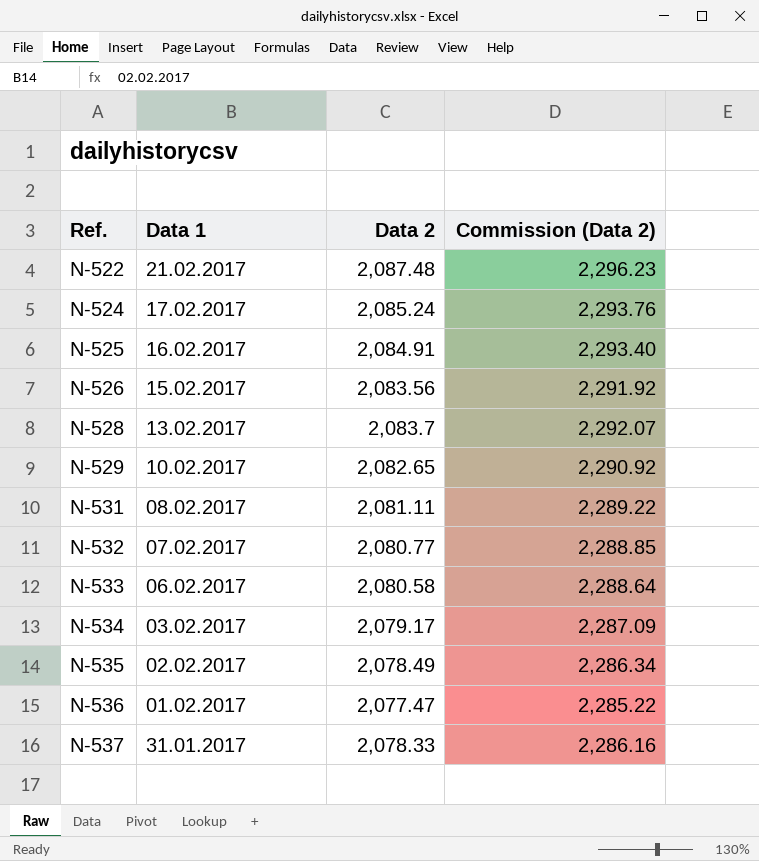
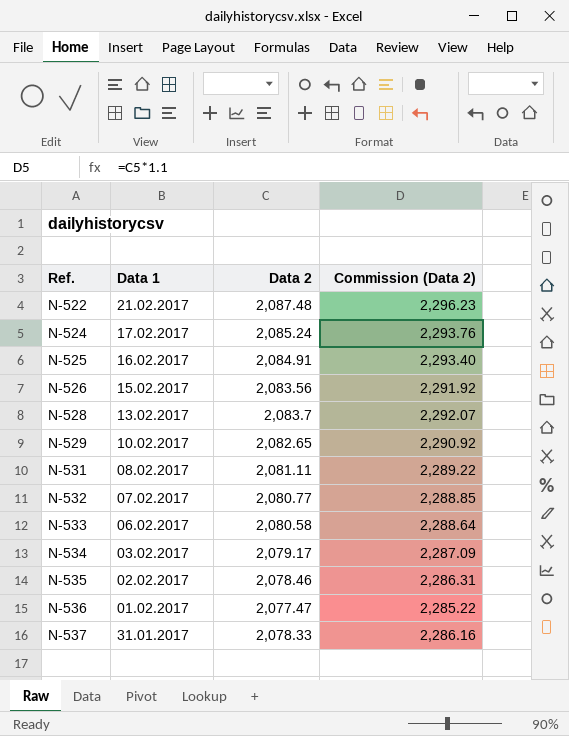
N-535 | Data 2: 2,078.49 -> 2,078.46
N-535 | Commission (Data 2): 2,286.34 -> 2,286.31

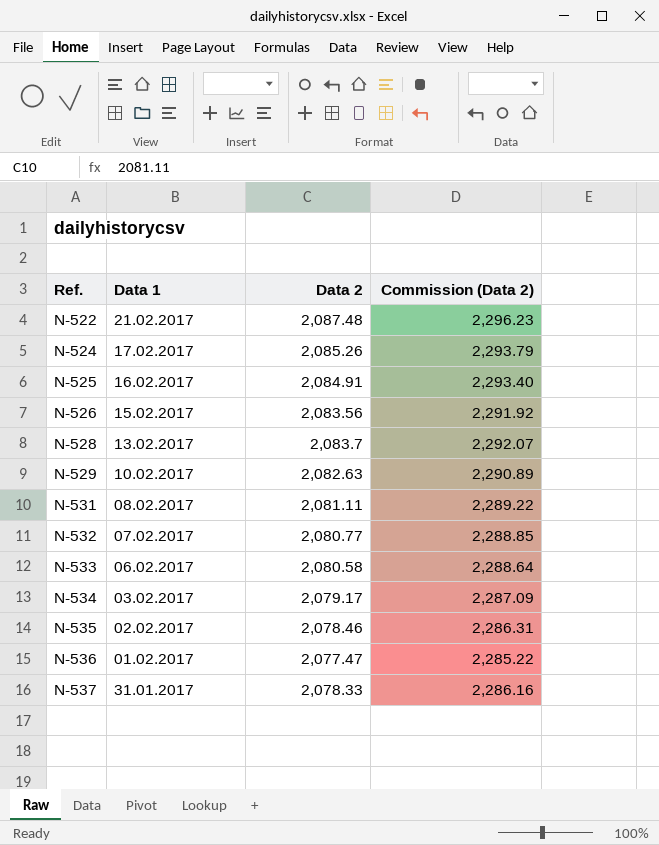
N-524 | Data 2: 2,085.24 -> 2,085.26
N-524 | Commission (Data 2): 2,293.76 -> 2,293.79
N-529 | Data 2: 2,082.65 -> 2,082.63
N-529 | Commission (Data 2): 2,290.92 -> 2,290.89

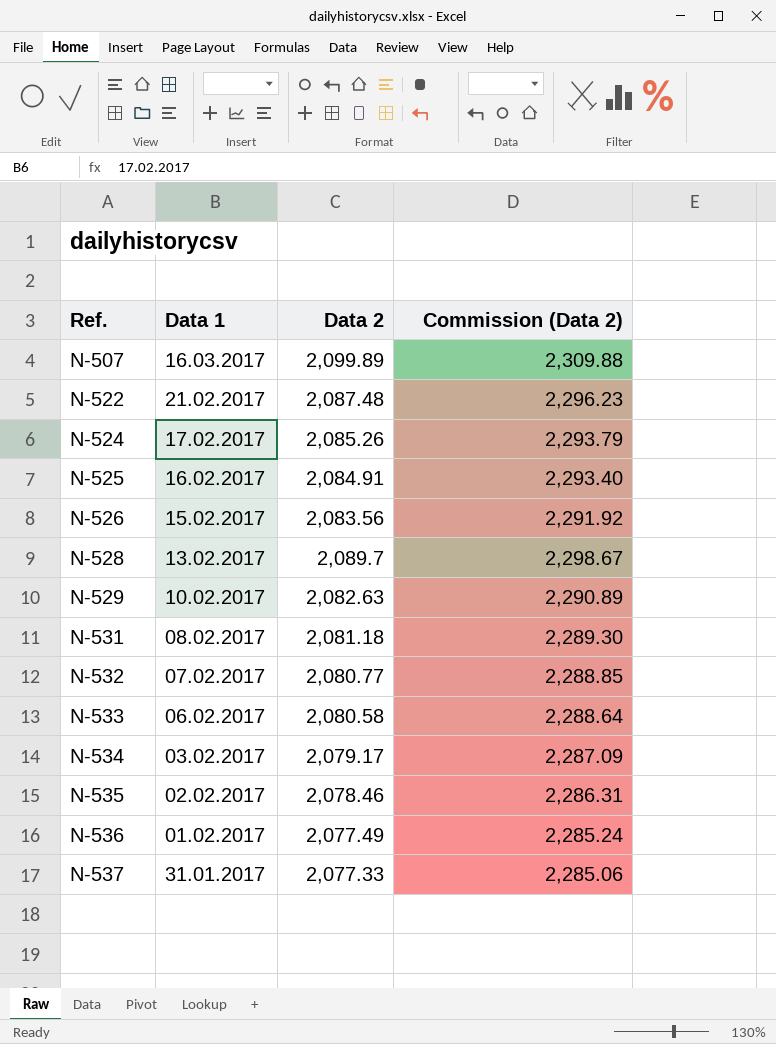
row N-507: none -> 16.03.2017 | 2,099.89 | 2,309.88
N-528 | Data 2: 2,083.7 -> 2,089.7
N-528 | Commission (Data 2): 2,292.07 -> 2,298.67
N-531 | Data 2: 2,081.11 -> 2,081.18
N-531 | Commission (Data 2): 2,289.22 -> 2,289.30
N-536 | Data 2: 2,077.47 -> 2,077.49
N-536 | Commission (Data 2): 2,285.22 -> 2,285.24
N-537 | Data 2: 2,078.33 -> 2,077.33
N-537 | Commission (Data 2): 2,286.16 -> 2,285.06

